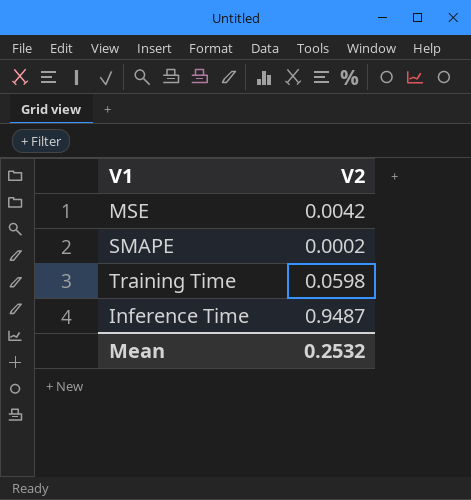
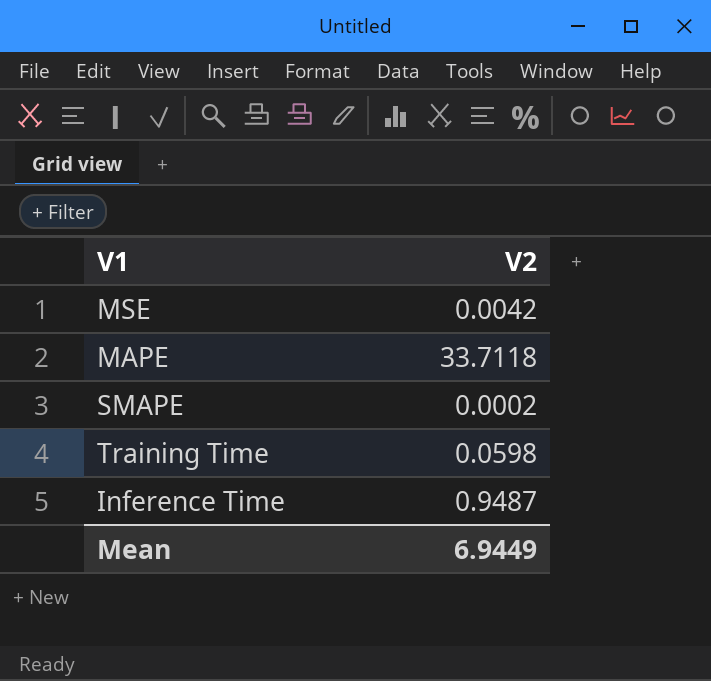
row MAPE: none -> 33.7118
Mean | V2: 0.2532 -> 6.9449

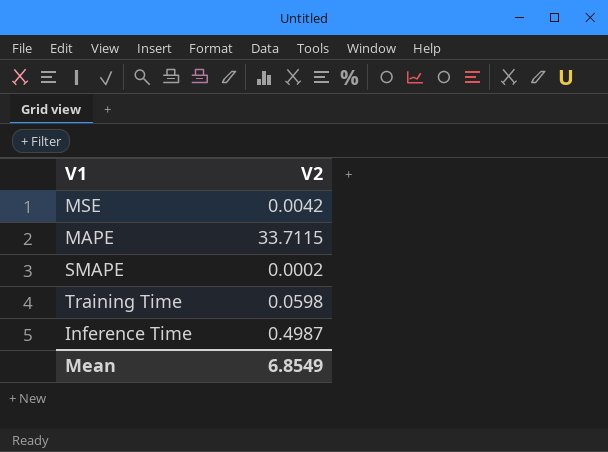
MAPE | V2: 33.7118 -> 33.7115
Inference Time | V2: 0.9487 -> 0.4987
Mean | V2: 6.9449 -> 6.8549

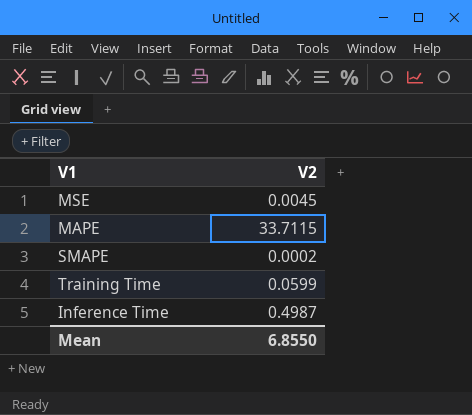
MSE | V2: 0.0042 -> 0.0045
Training Time | V2: 0.0598 -> 0.0599
Mean | V2: 6.8549 -> 6.8550

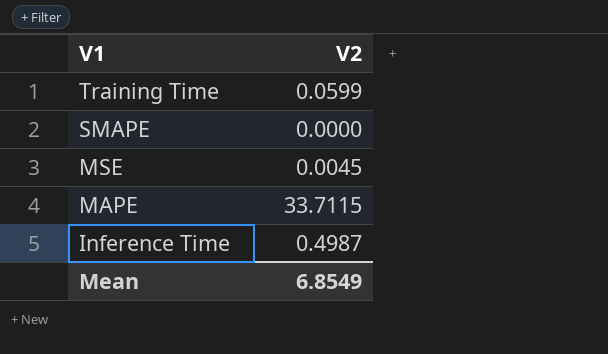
row order: none -> V1 descending
SMAPE | V2: 0.0002 -> 0.0000
Mean | V2: 6.8550 -> 6.8549

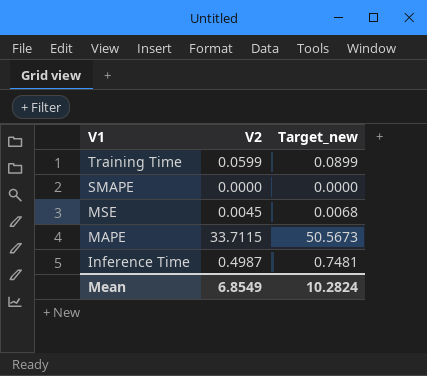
column Target_new | formula: none -> [V2] * 1.5

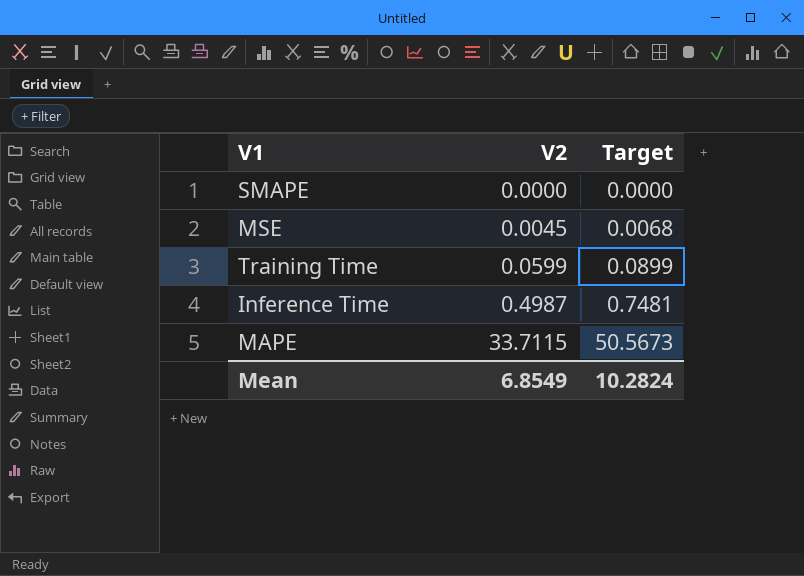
row order: V1 descending -> V2 ascending
column name: Target_new -> Target

